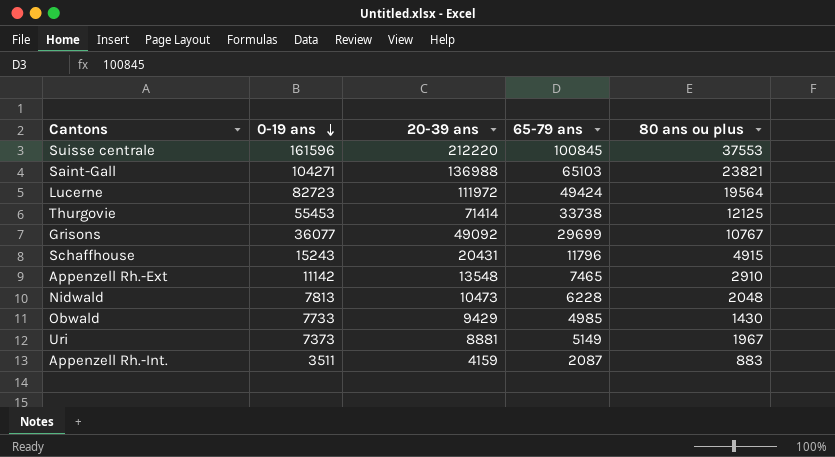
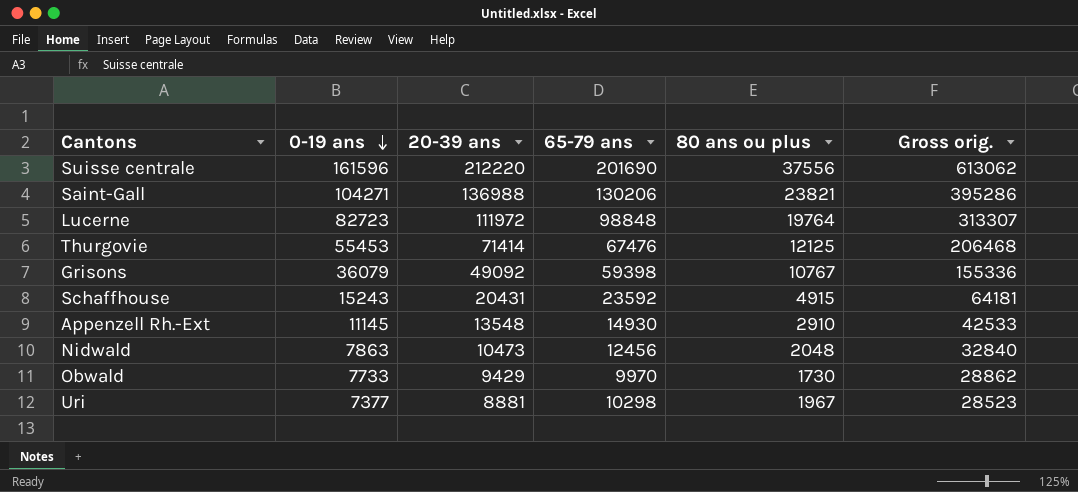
column Gross orig. | formula: none -> [0-19 ans] + [20-39 ans] + [65-79 ans] + [80 ans ou plus]
row Appenzell Rh.-Int.: 3511 | 4159 | 2087 | 883 -> none
Suisse centrale | 65-79 ans: 100845 -> 201690
Suisse centrale | 80 ans ou plus: 37553 -> 37556
Saint-Gall | 65-79 ans: 65103 -> 130206
Lucerne | 65-79 ans: 49424 -> 98848
Lucerne | 80 ans ou plus: 19564 -> 19764
Thurgovie | 65-79 ans: 33738 -> 67476
Grisons | 0-19 ans: 36077 -> 36079
Grisons | 65-79 ans: 29699 -> 59398
Schaffhouse | 65-79 ans: 11796 -> 23592
Appenzell Rh.-Ext | 0-19 ans: 11142 -> 11145
Appenzell Rh.-Ext | 65-79 ans: 7465 -> 14930
Nidwald | 0-19 ans: 7813 -> 7863
Nidwald | 65-79 ans: 6228 -> 12456
Obwald | 65-79 ans: 4985 -> 9970
Obwald | 80 ans ou plus: 1430 -> 1730
Uri | 0-19 ans: 7373 -> 7377
Uri | 65-79 ans: 5149 -> 10298

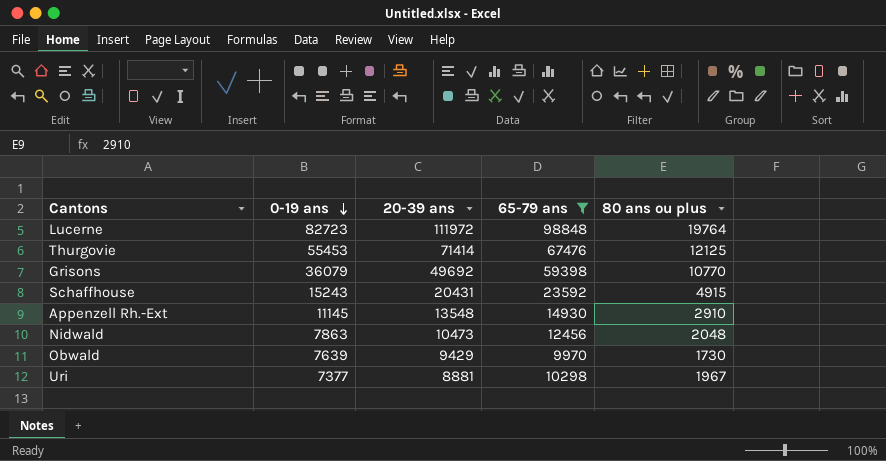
filter: none -> 65-79 ans <= 98848
column Gross orig. | formula: [0-19 ans] + [20-39 ans] + [65-79 ans] + [80 ans ou plus] -> none
Grisons | 20-39 ans: 49092 -> 49692
Grisons | 80 ans ou plus: 10767 -> 10770
Obwald | 0-19 ans: 7733 -> 7639

